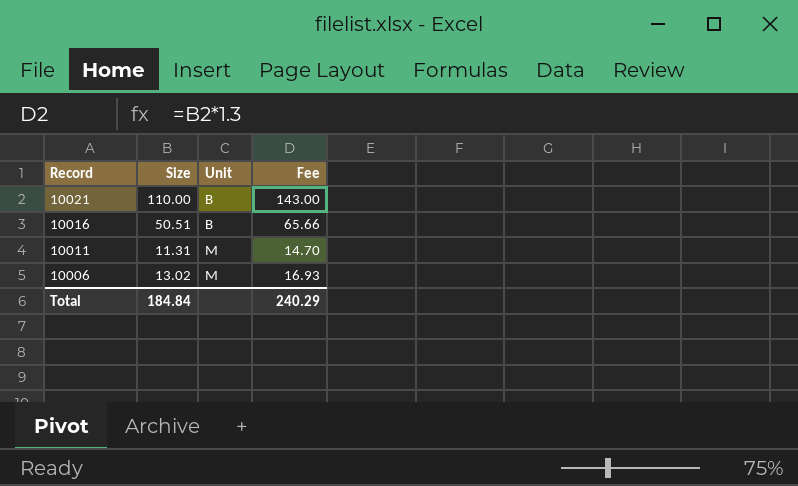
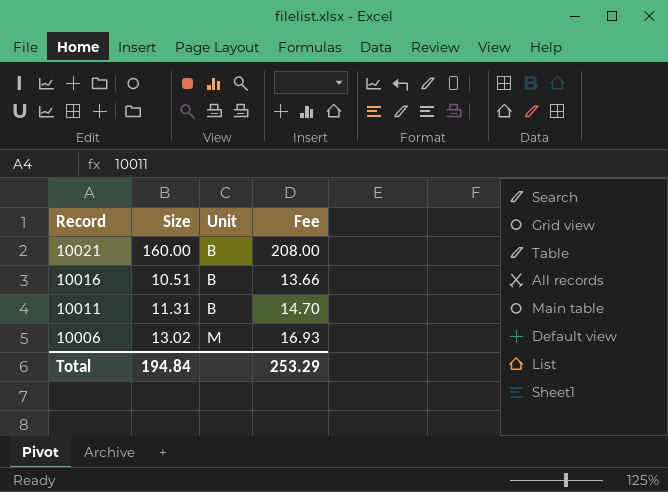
10021 | Size: 110.00 -> 160.00
10021 | Fee: 143.00 -> 208.00
10016 | Size: 50.51 -> 10.51
10016 | Fee: 65.66 -> 13.66
10011 | Unit: M -> B
Total | Size: 184.84 -> 194.84
Total | Fee: 240.29 -> 253.29

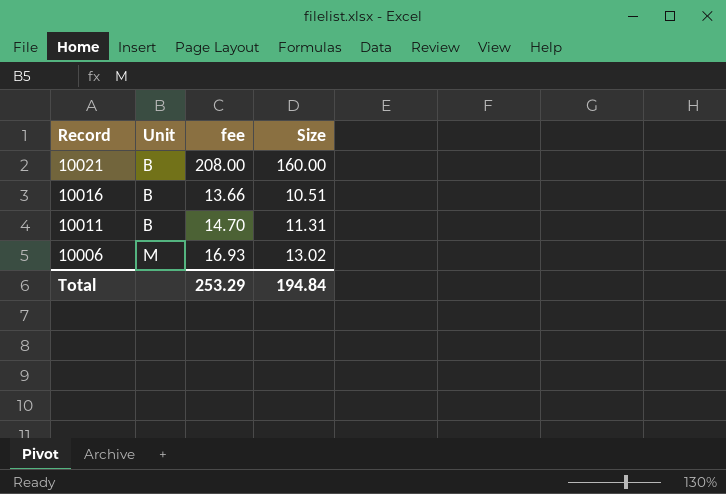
column name: Fee -> fee
column Size | position: 2 -> 4

